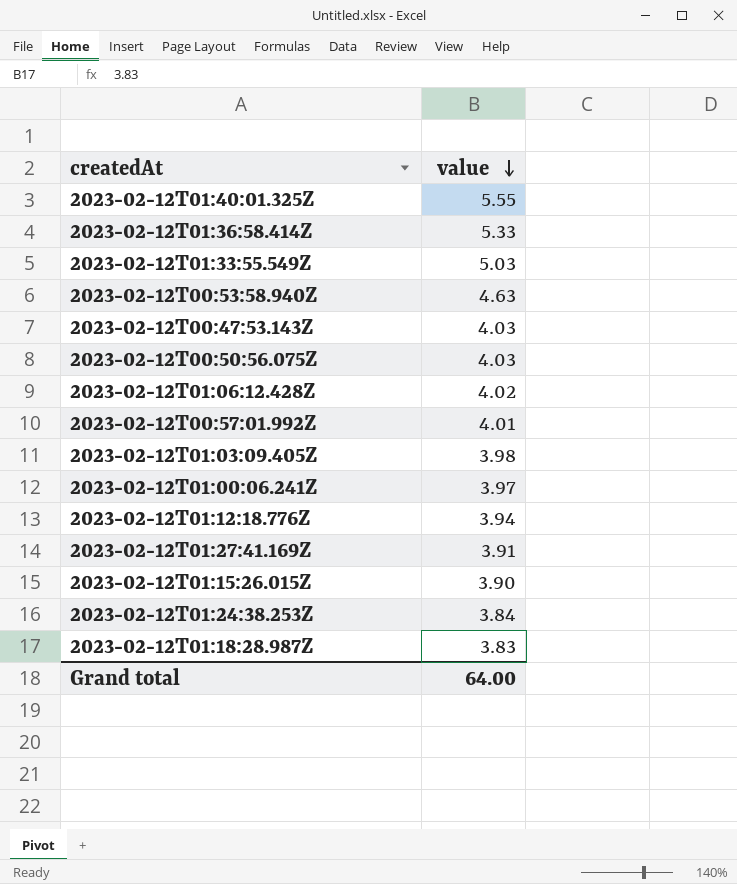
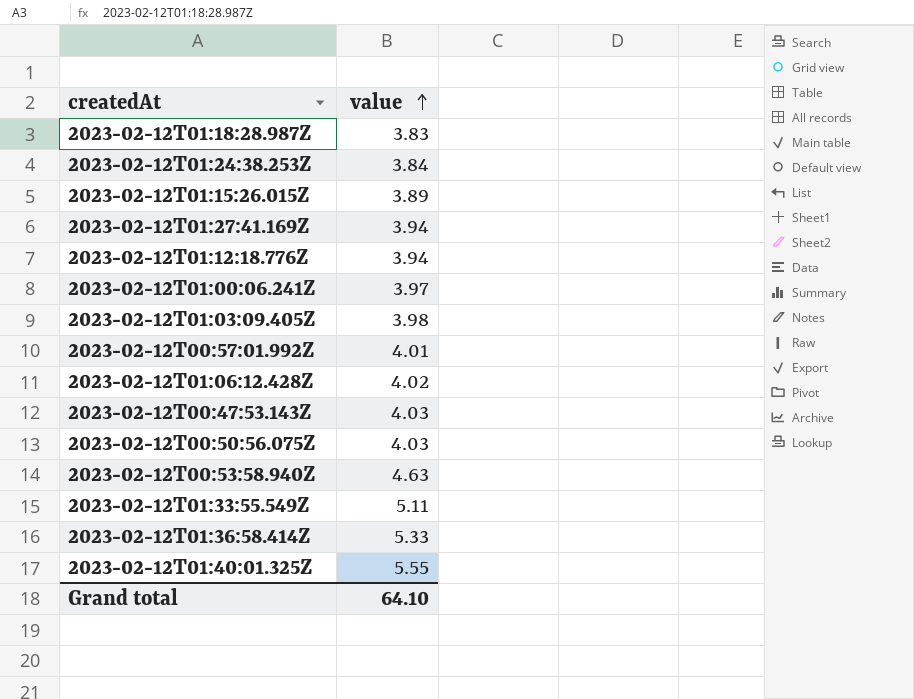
row order: value descending -> value ascending
2023-02-12T01:15:26.015Z | value: 3.90 -> 3.89
2023-02-12T01:27:41.169Z | value: 3.91 -> 3.94
2023-02-12T01:33:55.549Z | value: 5.03 -> 5.11
Grand total | value: 64.00 -> 64.10

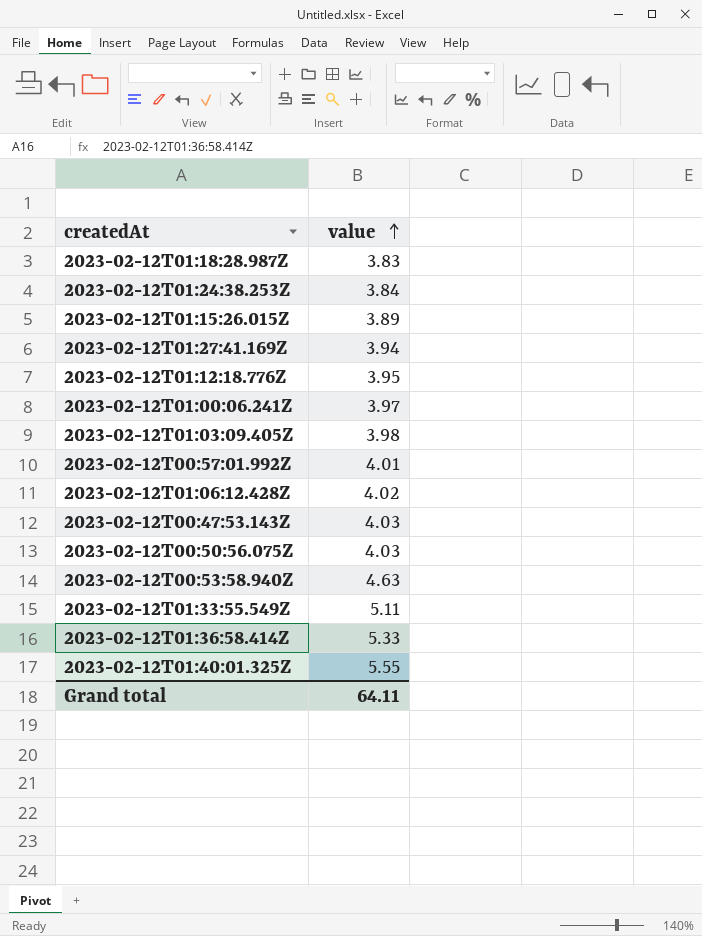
2023-02-12T01:12:18.776Z | value: 3.94 -> 3.95
Grand total | value: 64.10 -> 64.11

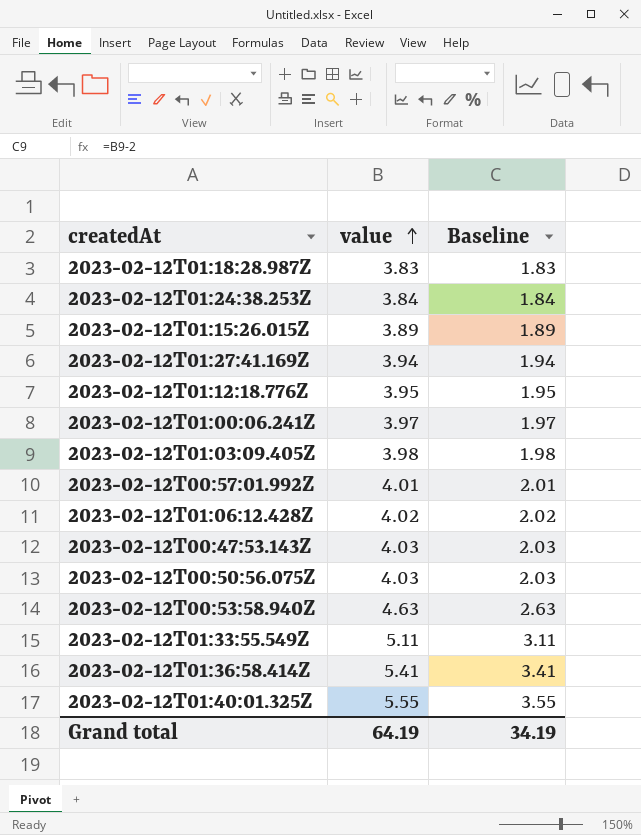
column Baseline | formula: none -> [value] - 2
2023-02-12T01:36:58.414Z | value: 5.33 -> 5.41
Grand total | value: 64.11 -> 64.19

